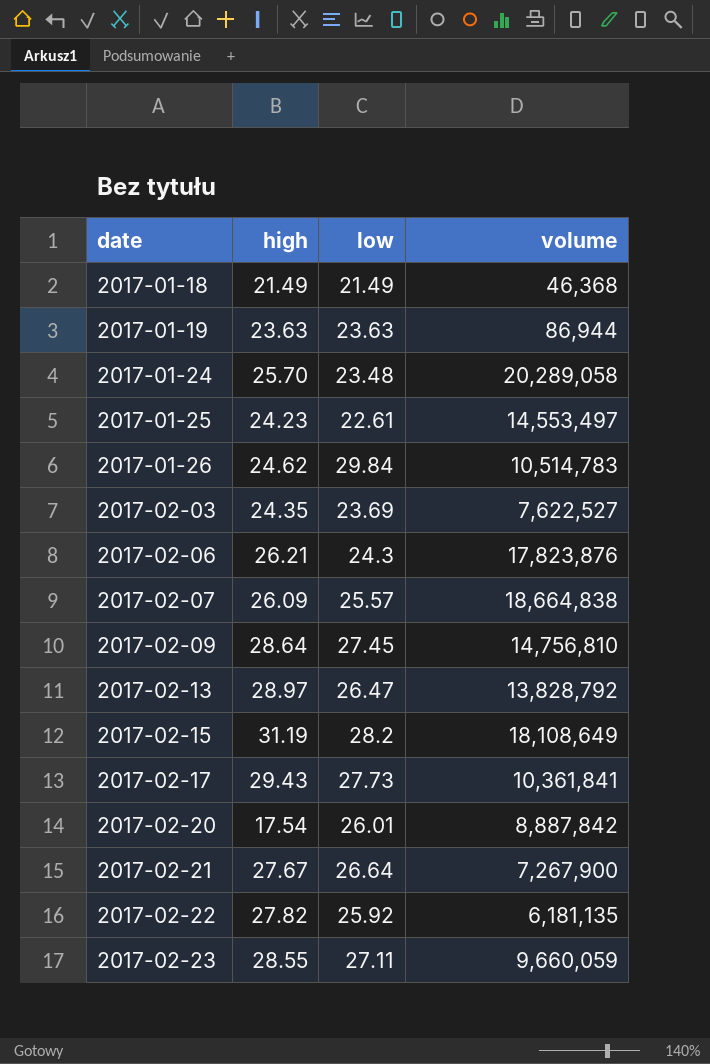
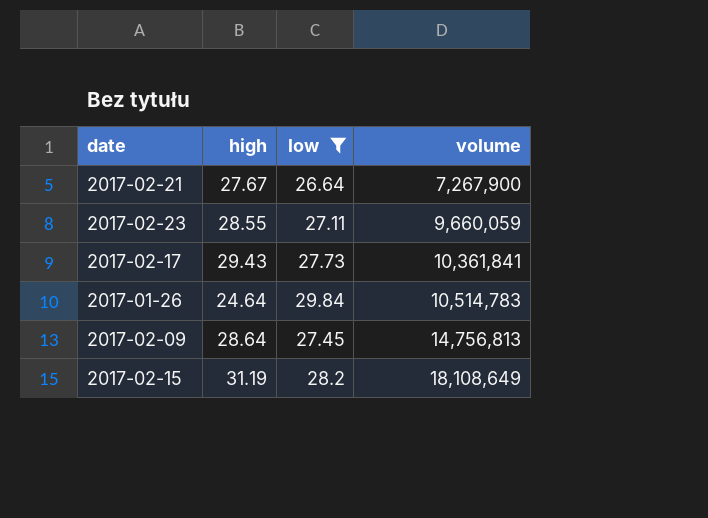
filter: none -> low >= 26.64
row order: date ascending -> volume ascending
2017-01-26 | high: 24.62 -> 24.64
2017-02-09 | volume: 14,756,810 -> 14,756,813

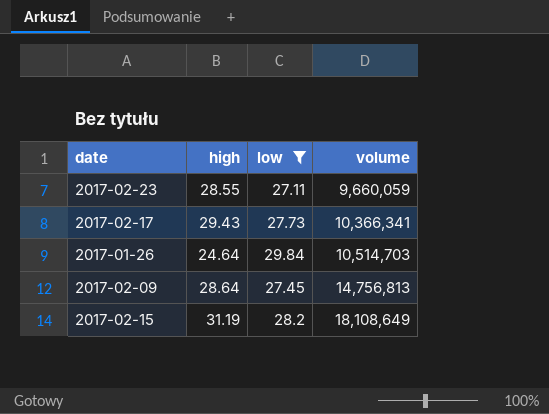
row 2017-02-21: 27.67 | 26.64 | 7,267,900 -> none
2017-02-17 | volume: 10,361,841 -> 10,366,341
2017-01-26 | volume: 10,514,783 -> 10,514,703

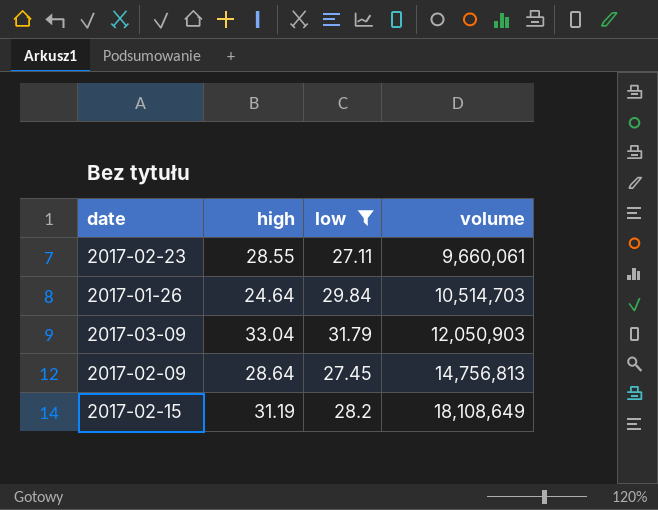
row 2017-02-17: 29.43 | 27.73 | 10,366,341 -> none
2017-02-23 | volume: 9,660,059 -> 9,660,061
row 2017-03-09: none -> 33.04 | 31.79 | 12,050,903

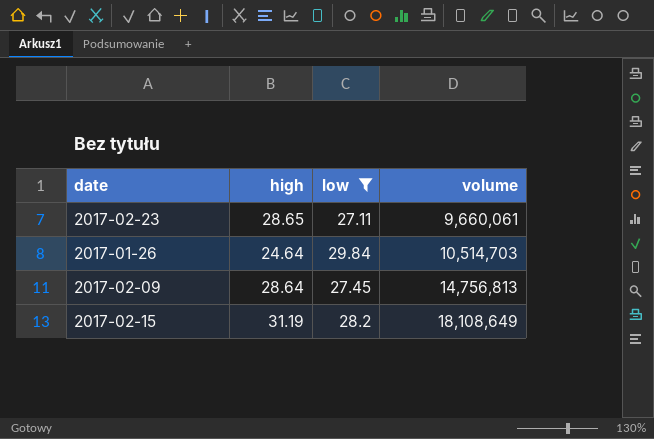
row 2017-03-09: 33.04 | 31.79 | 12,050,903 -> none
2017-02-23 | high: 28.55 -> 28.65

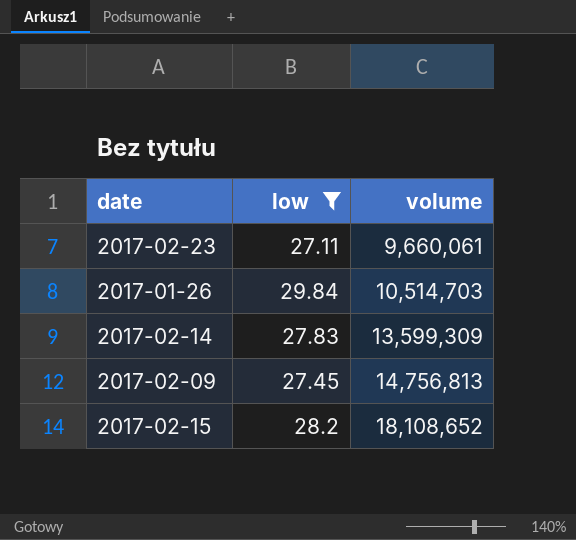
column high | position: 2 -> none
row 2017-02-14: none -> 27.83 | 13,599,309
2017-02-15 | volume: 18,108,649 -> 18,108,652

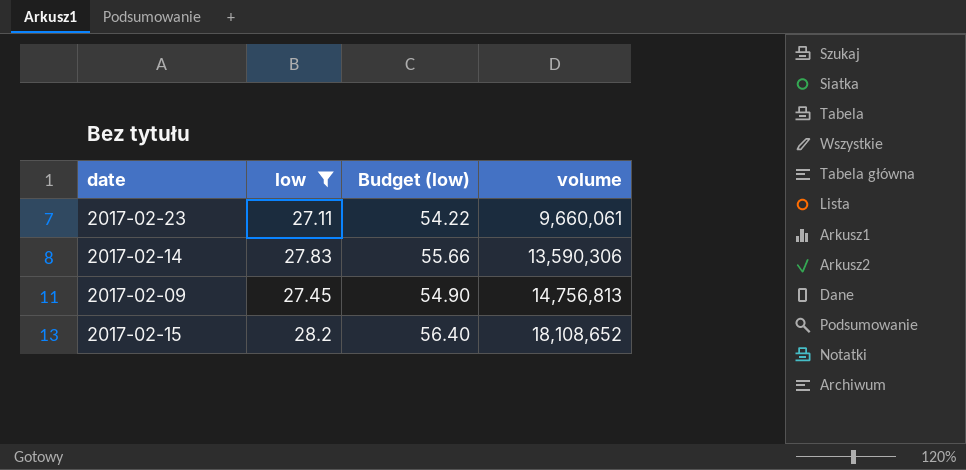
column Budget (low) | formula: none -> [low] * 2
row 2017-01-26: 29.84 | 10,514,703 -> none
2017-02-14 | volume: 13,599,309 -> 13,590,306

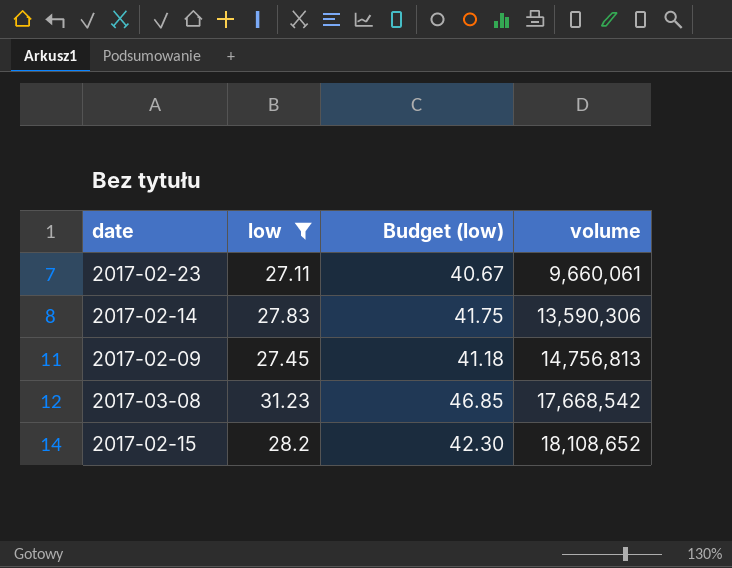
column Budget (low) | formula: [low] * 2 -> [low] * 1.5
row 2017-03-08: none -> 31.23 | 46.85 | 17,668,542

